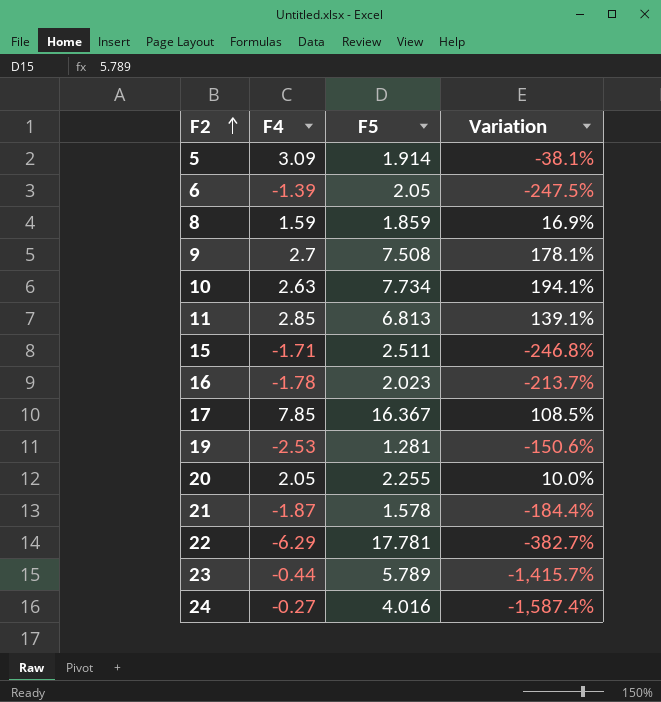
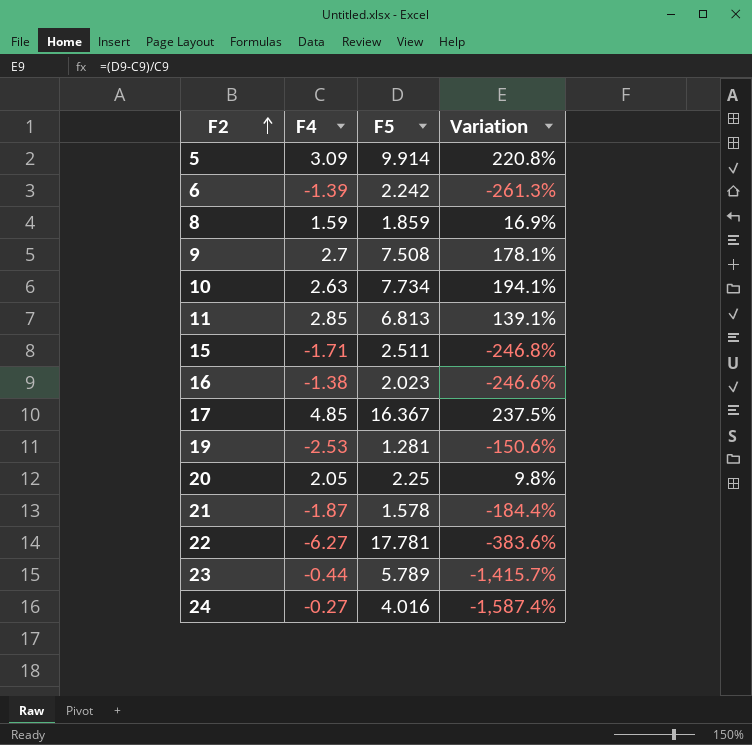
5 | F5: 1.914 -> 9.914
5 | Variation: -38.1% -> 220.8%
6 | F5: 2.05 -> 2.242
6 | Variation: -247.5% -> -261.3%
16 | F4: -1.78 -> -1.38
16 | Variation: -213.7% -> -246.6%
17 | F4: 7.85 -> 4.85
17 | Variation: 108.5% -> 237.5%
20 | F5: 2.255 -> 2.25
20 | Variation: 10.0% -> 9.8%
22 | F4: -6.29 -> -6.27
22 | Variation: -382.7% -> -383.6%

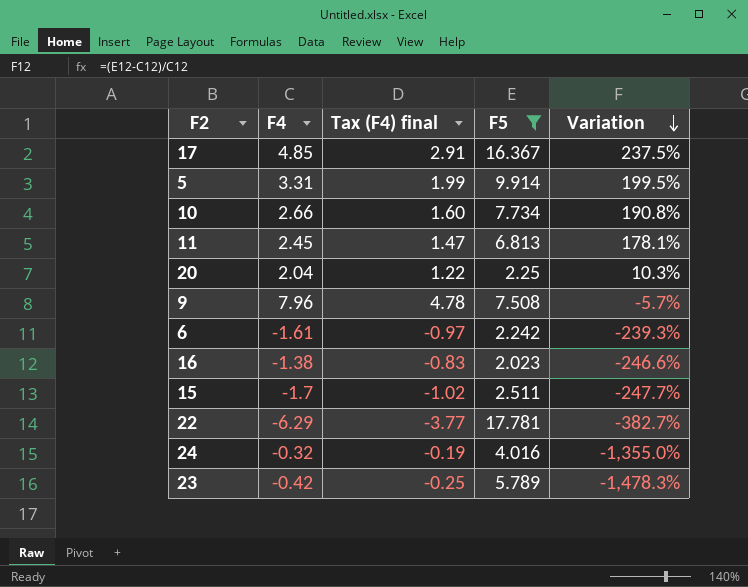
filter: none -> F5 >= 2.023
row order: F2 ascending -> Variation descending
column Tax (F4) final | formula: none -> [F4] * 0.6
5 | F4: 3.09 -> 3.31
5 | Variation: 220.8% -> 199.5%
10 | F4: 2.63 -> 2.66
10 | Variation: 194.1% -> 190.8%
11 | F4: 2.85 -> 2.45
11 | Variation: 139.1% -> 178.1%
20 | F4: 2.05 -> 2.04
20 | Variation: 9.8% -> 10.3%
9 | F4: 2.7 -> 7.96
9 | Variation: 178.1% -> -5.7%
6 | F4: -1.39 -> -1.61
6 | Variation: -261.3% -> -239.3%
15 | F4: -1.71 -> -1.7
15 | Variation: -246.8% -> -247.7%
22 | F4: -6.27 -> -6.29
22 | Variation: -383.6% -> -382.7%
24 | F4: -0.27 -> -0.32
24 | Variation: -1,587.4% -> -1,355.0%
23 | F4: -0.44 -> -0.42
23 | Variation: -1,415.7% -> -1,478.3%

